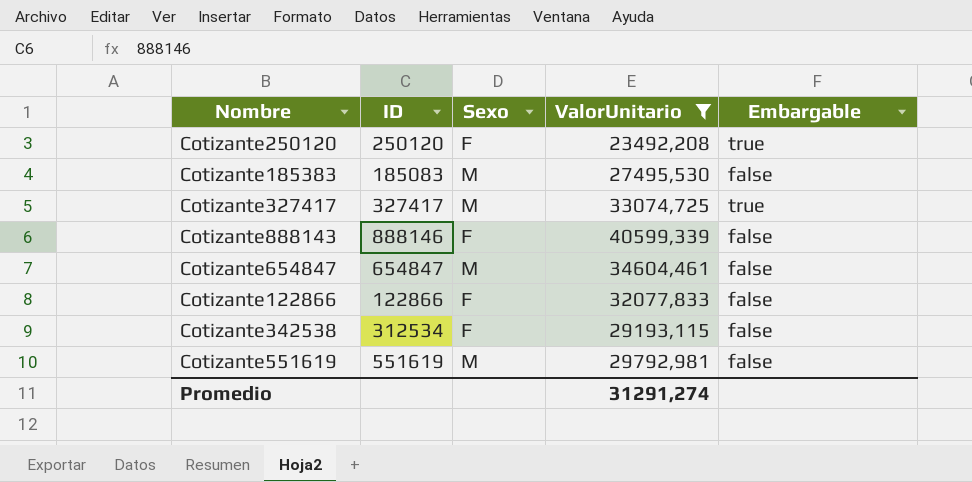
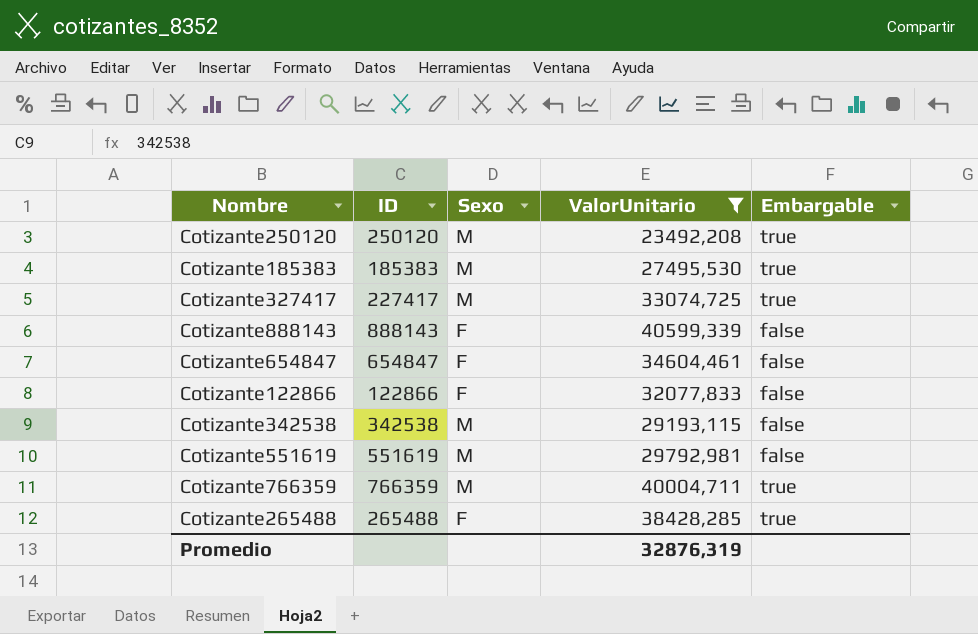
Cotizante250120 | Sexo: F -> M
Cotizante185383 | ID: 185083 -> 185383
Cotizante185383 | Embargable: false -> true
Cotizante327417 | ID: 327417 -> 227417
Cotizante888143 | ID: 888146 -> 888143
Cotizante654847 | Sexo: M -> F
Cotizante342538 | ID: 312534 -> 342538
Cotizante342538 | Sexo: F -> M
row Cotizante766359: none -> 766359 | M | 40004,711 | true
row Cotizante265488: none -> 265488 | F | 38428,285 | true
Promedio | ValorUnitario: 31291,274 -> 32876,319

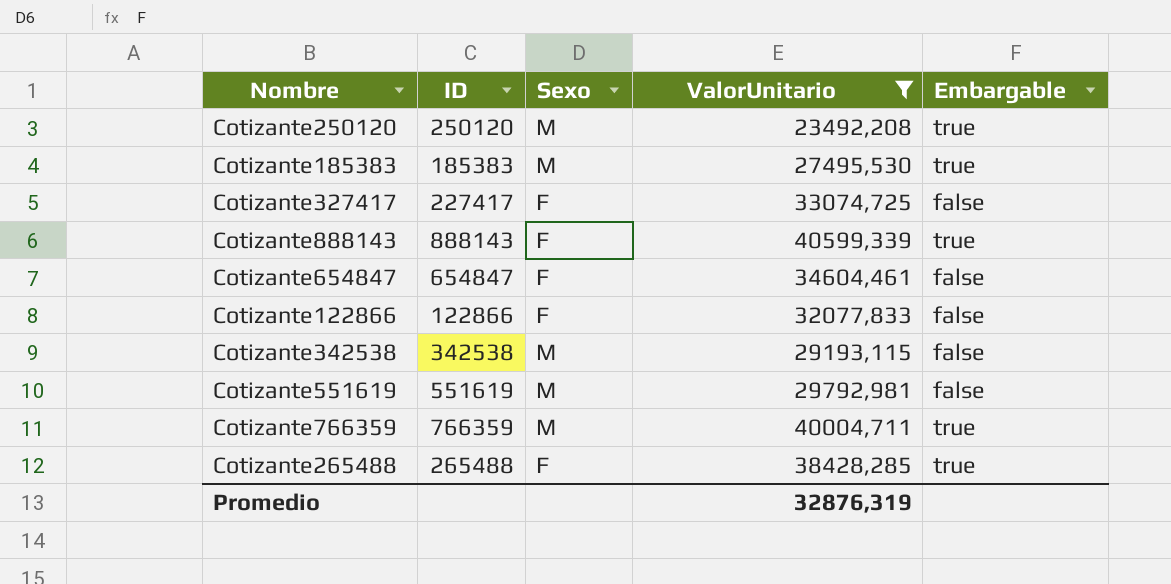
Cotizante327417 | Sexo: M -> F
Cotizante327417 | Embargable: true -> false
Cotizante888143 | Embargable: false -> true

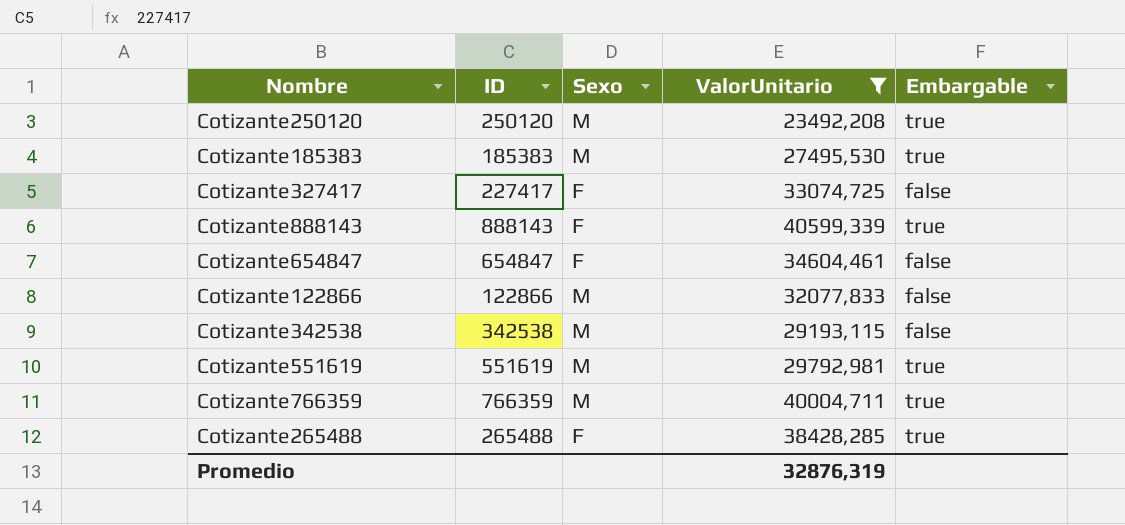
Cotizante122866 | Sexo: F -> M
Cotizante551619 | Embargable: false -> true

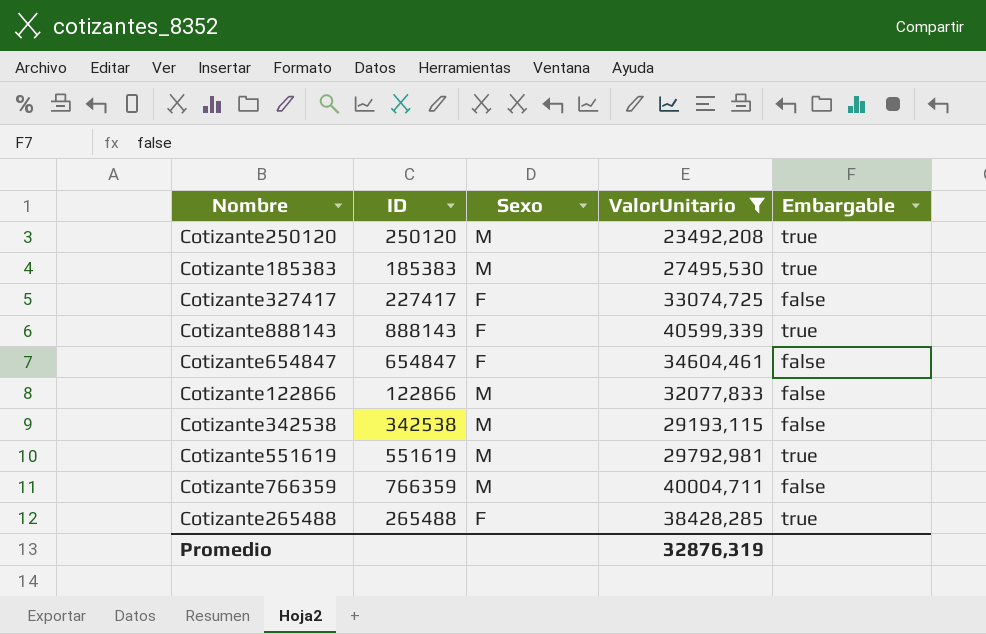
Cotizante766359 | Embargable: true -> false

